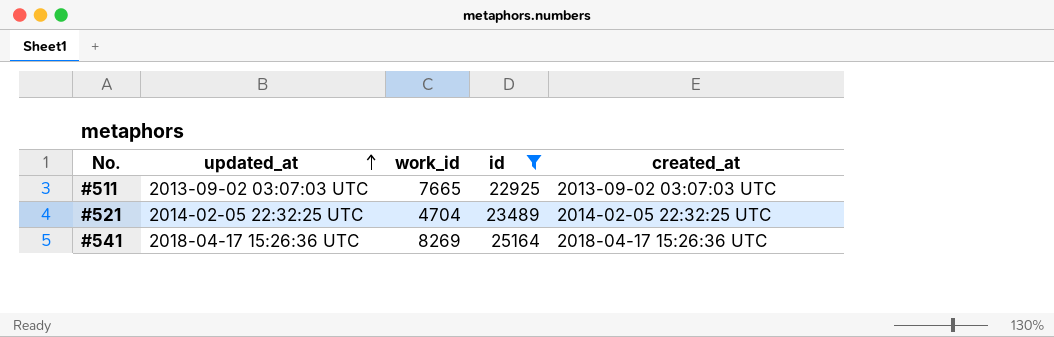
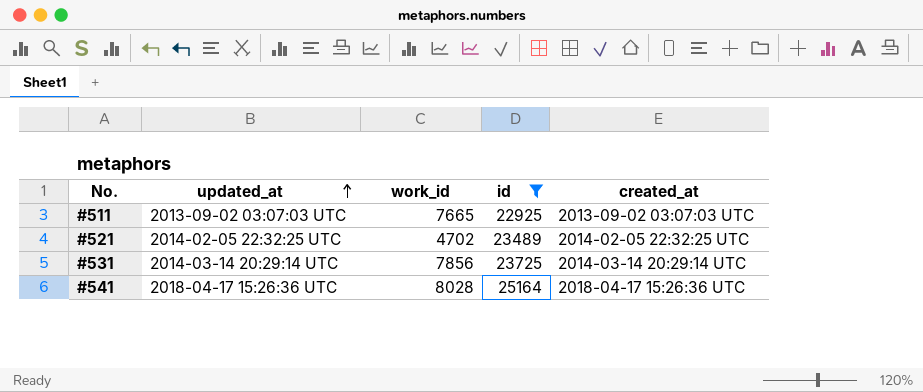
#521 | work_id: 4704 -> 4702
row #531: none -> 2014-03-14 20:29:14 UTC | 7856 | 23725 | 2014-03-14 20:29:14 UTC
#541 | work_id: 8269 -> 8028

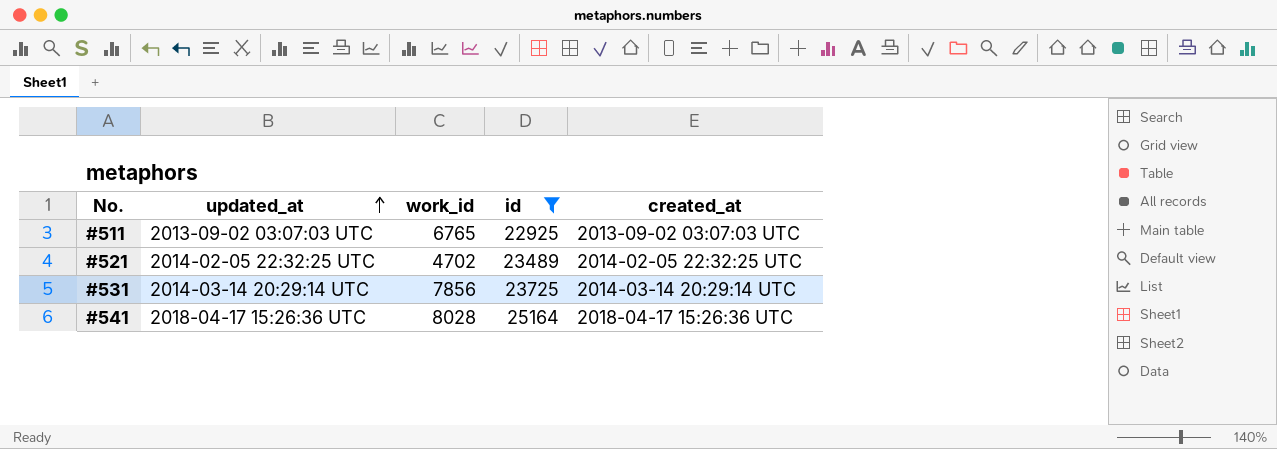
#511 | work_id: 7665 -> 6765

